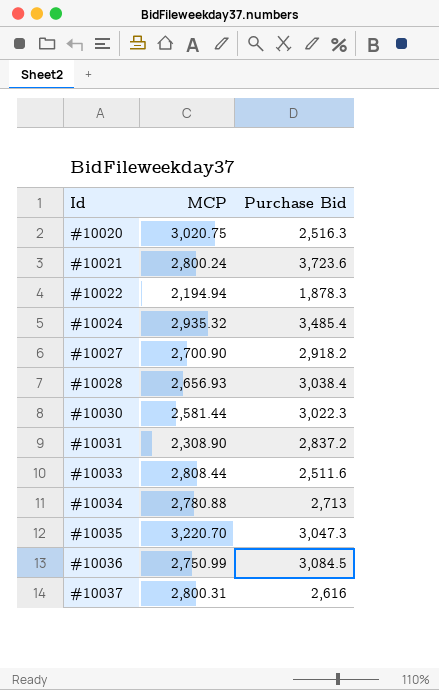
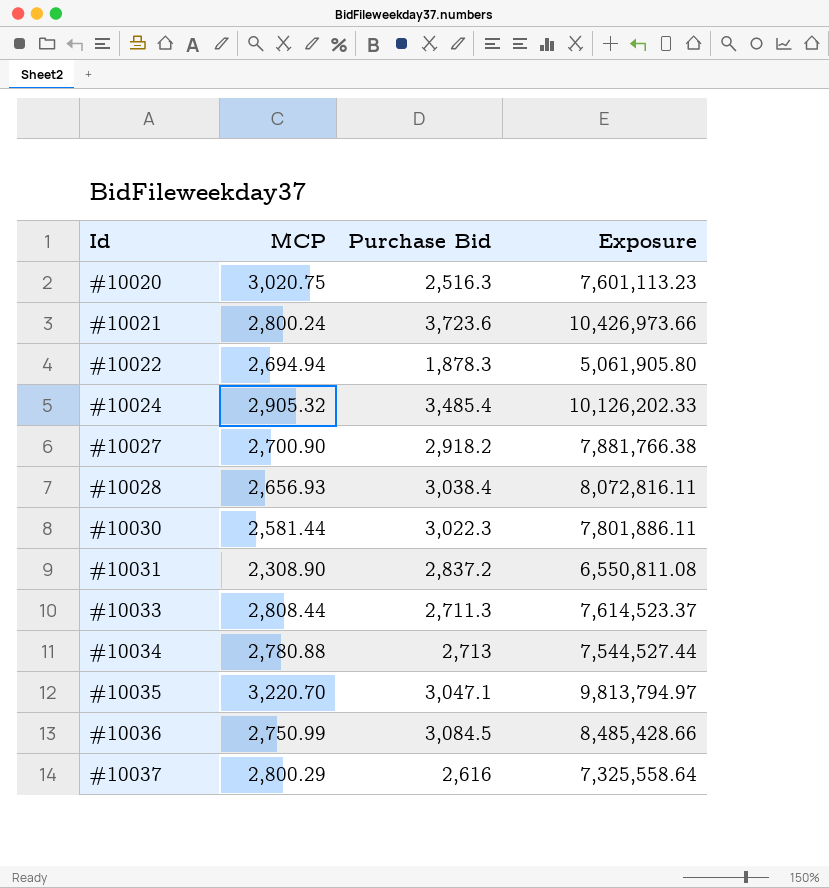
column Exposure | formula: none -> [MCP] * [Purchase Bid]
#10022 | MCP: 2,194.94 -> 2,694.94
#10024 | MCP: 2,935.32 -> 2,905.32
#10033 | Purchase Bid: 2,511.6 -> 2,711.3
#10035 | Purchase Bid: 3,047.3 -> 3,047.1
#10037 | MCP: 2,800.31 -> 2,800.29

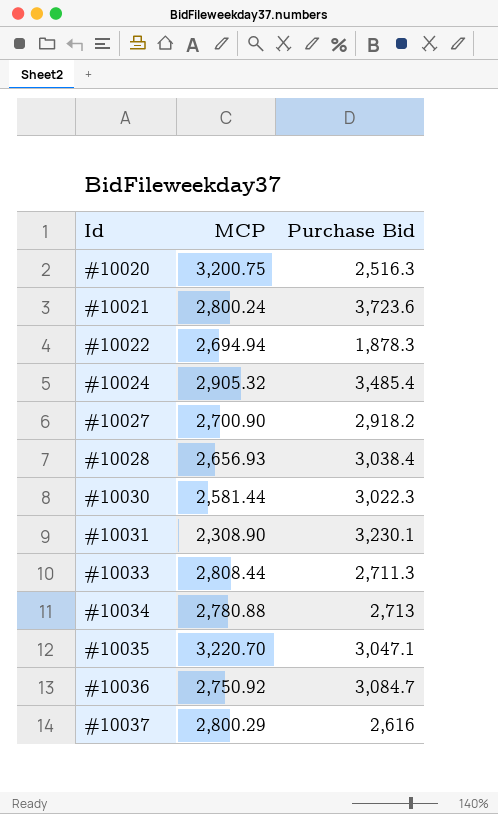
column Exposure | formula: [MCP] * [Purchase Bid] -> none
#10020 | MCP: 3,020.75 -> 3,200.75
#10031 | Purchase Bid: 2,837.2 -> 3,230.1
#10036 | MCP: 2,750.99 -> 2,750.92
#10036 | Purchase Bid: 3,084.5 -> 3,084.7

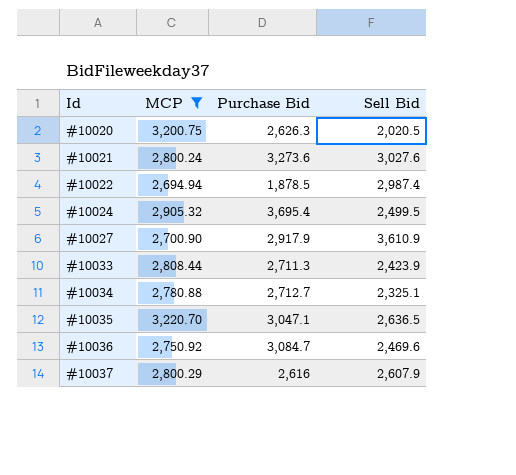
filter: none -> MCP >= 2,694.94
column Sell Bid | position: none -> 4
#10020 | Purchase Bid: 2,516.3 -> 2,626.3
#10021 | Purchase Bid: 3,723.6 -> 3,273.6
#10022 | Purchase Bid: 1,878.3 -> 1,878.5
#10024 | Purchase Bid: 3,485.4 -> 3,695.4
#10027 | Purchase Bid: 2,918.2 -> 2,917.9
#10034 | Purchase Bid: 2,713 -> 2,712.7

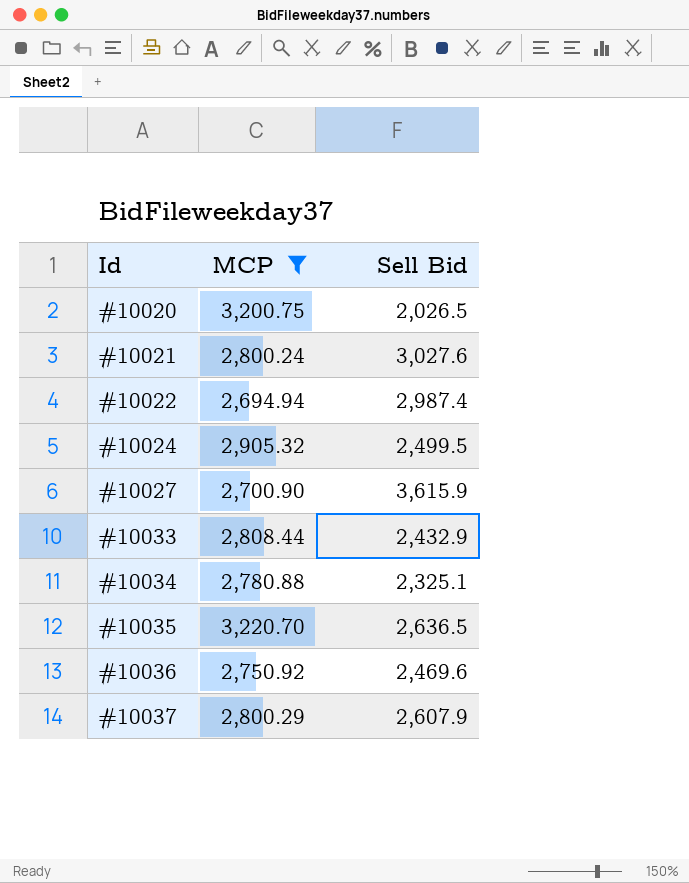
column Purchase Bid | position: 3 -> none
#10020 | Sell Bid: 2,020.5 -> 2,026.5
#10027 | Sell Bid: 3,610.9 -> 3,615.9
#10033 | Sell Bid: 2,423.9 -> 2,432.9

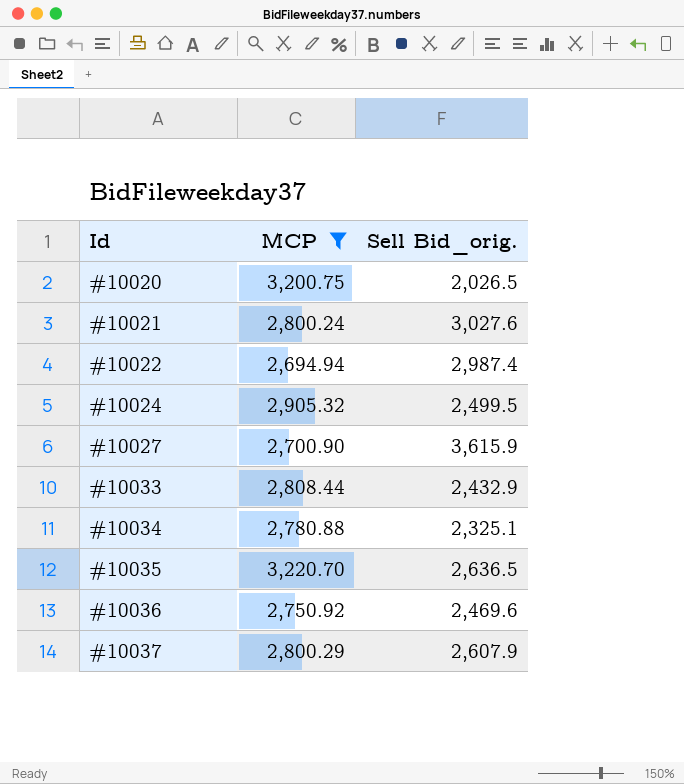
column name: Sell Bid -> Sell Bid_orig.

